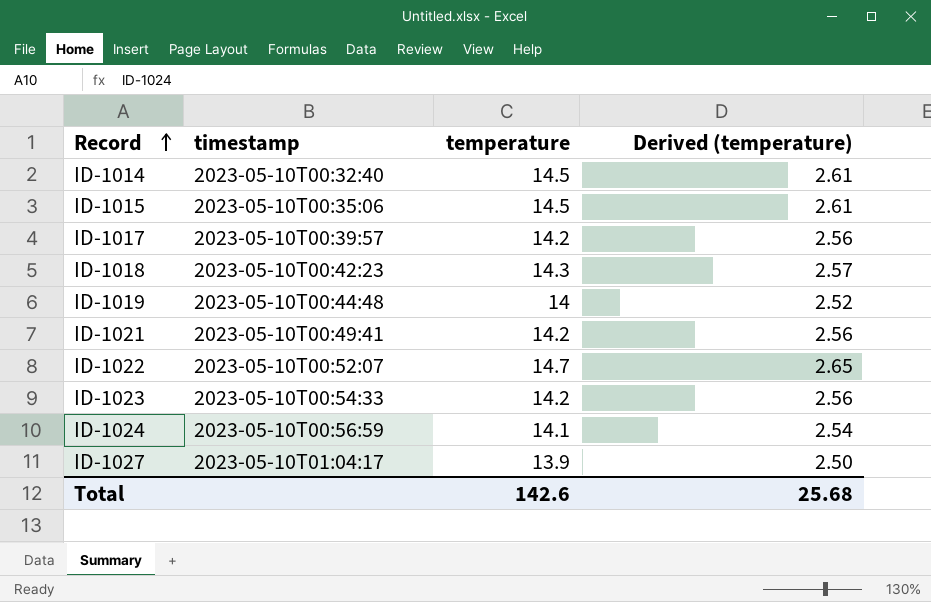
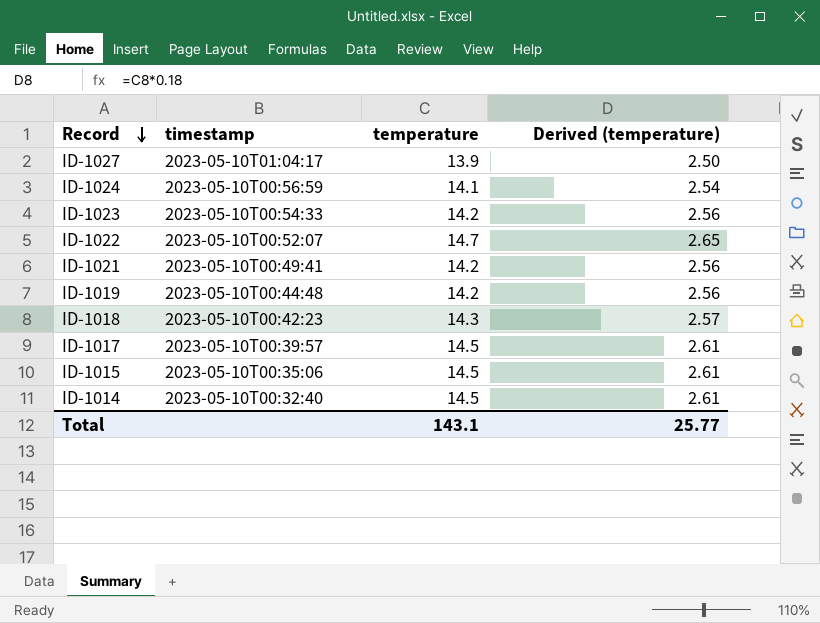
row order: Record ascending -> Record descending
ID-1019 | temperature: 14 -> 14.2
ID-1019 | Derived (temperature): 2.52 -> 2.56
ID-1017 | temperature: 14.2 -> 14.5
ID-1017 | Derived (temperature): 2.56 -> 2.61
Total | temperature: 142.6 -> 143.1
Total | Derived (temperature): 25.68 -> 25.77

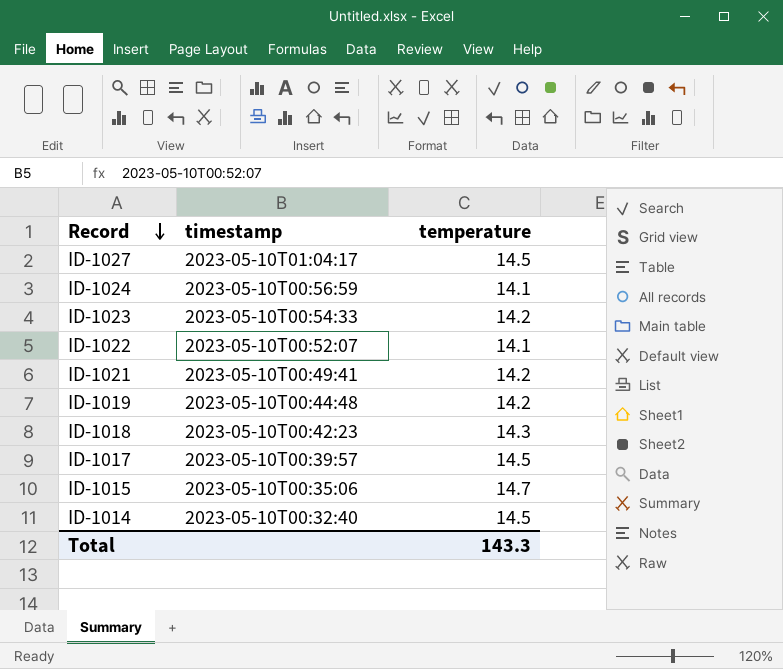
column Derived (temperature) | formula: [temperature] * 0.18 -> none
ID-1027 | temperature: 13.9 -> 14.5
ID-1022 | temperature: 14.7 -> 14.1
ID-1015 | temperature: 14.5 -> 14.7
Total | temperature: 143.1 -> 143.3

